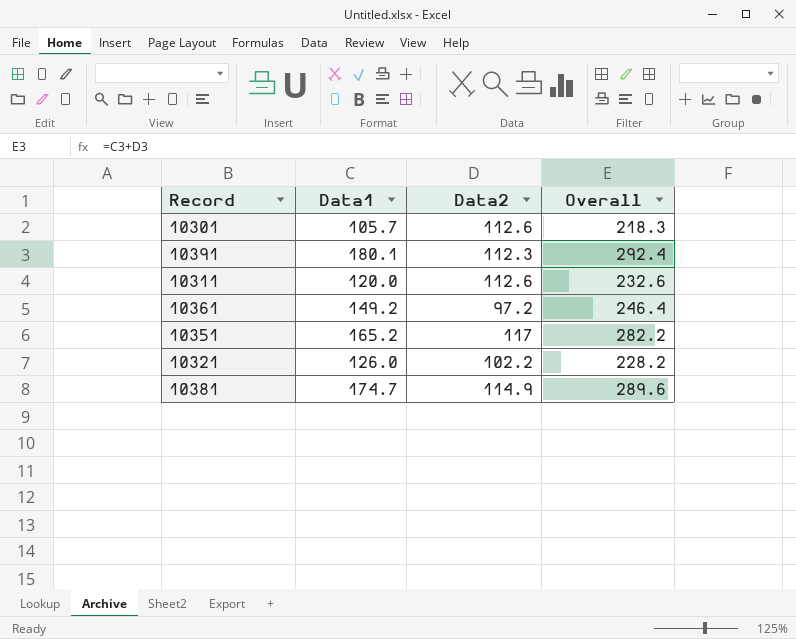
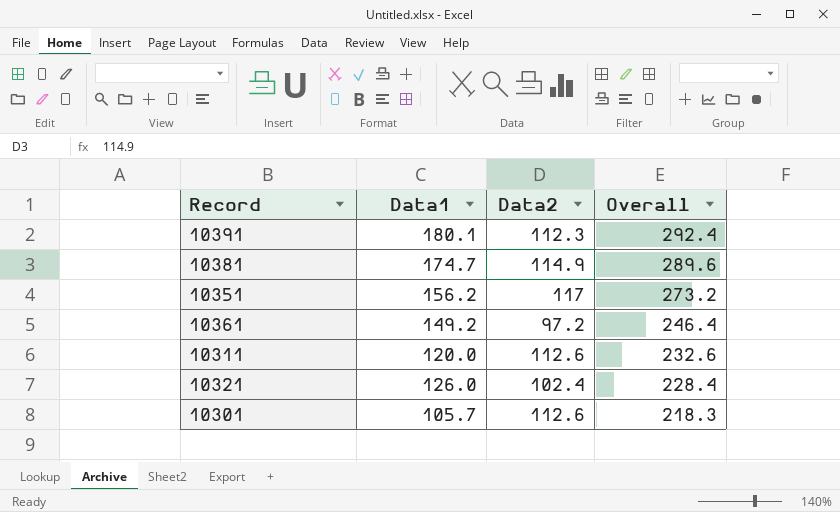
row order: none -> Overall descending
10351 | Data1: 165.2 -> 156.2
10351 | Overall: 282.2 -> 273.2
10321 | Data2: 102.2 -> 102.4
10321 | Overall: 228.2 -> 228.4

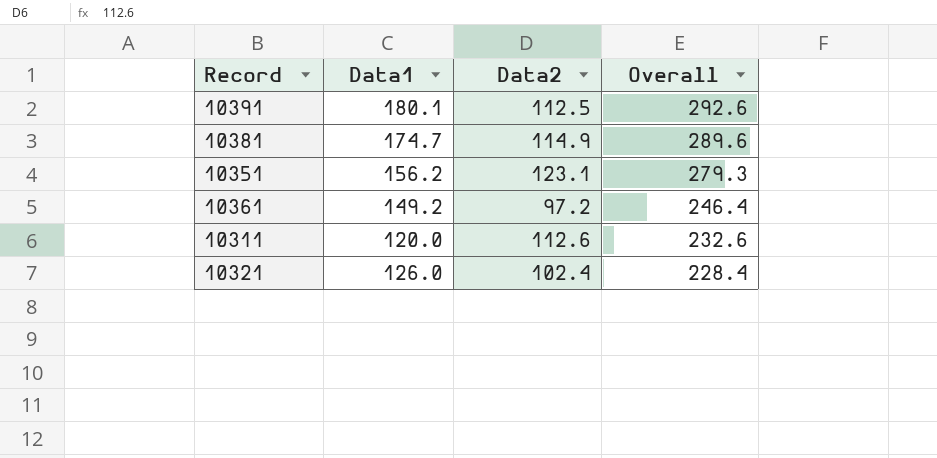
row 10301: 105.7 | 112.6 | 218.3 -> none
10391 | Data2: 112.3 -> 112.5
10391 | Overall: 292.4 -> 292.6
10351 | Data2: 117 -> 123.1
10351 | Overall: 273.2 -> 279.3

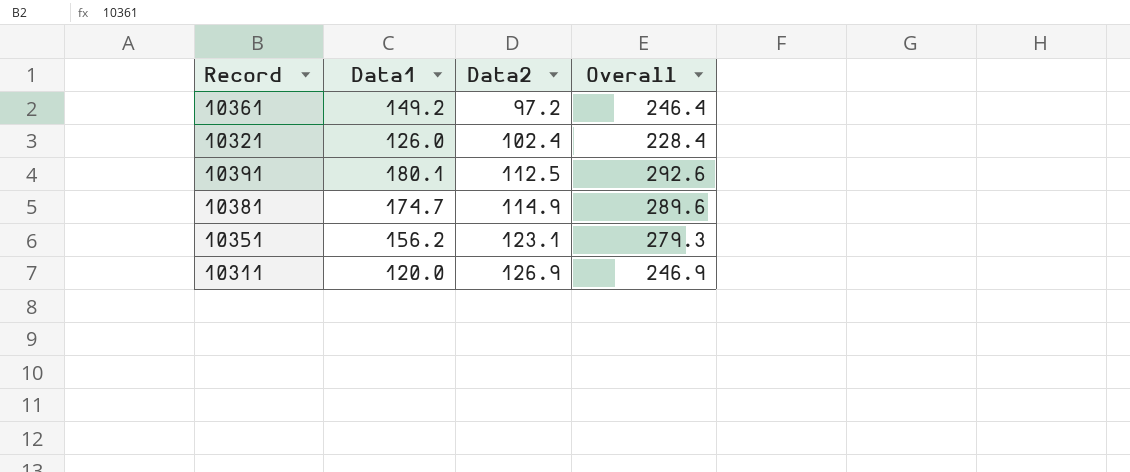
row order: Overall descending -> Data2 ascending
10311 | Data2: 112.6 -> 126.9
10311 | Overall: 232.6 -> 246.9

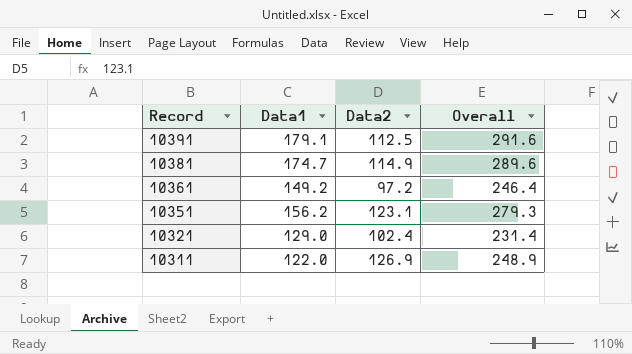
row order: Data2 ascending -> Record descending
10391 | Data1: 180.1 -> 179.1
10391 | Overall: 292.6 -> 291.6
10321 | Data1: 126.0 -> 129.0
10321 | Overall: 228.4 -> 231.4
10311 | Data1: 120.0 -> 122.0
10311 | Overall: 246.9 -> 248.9

